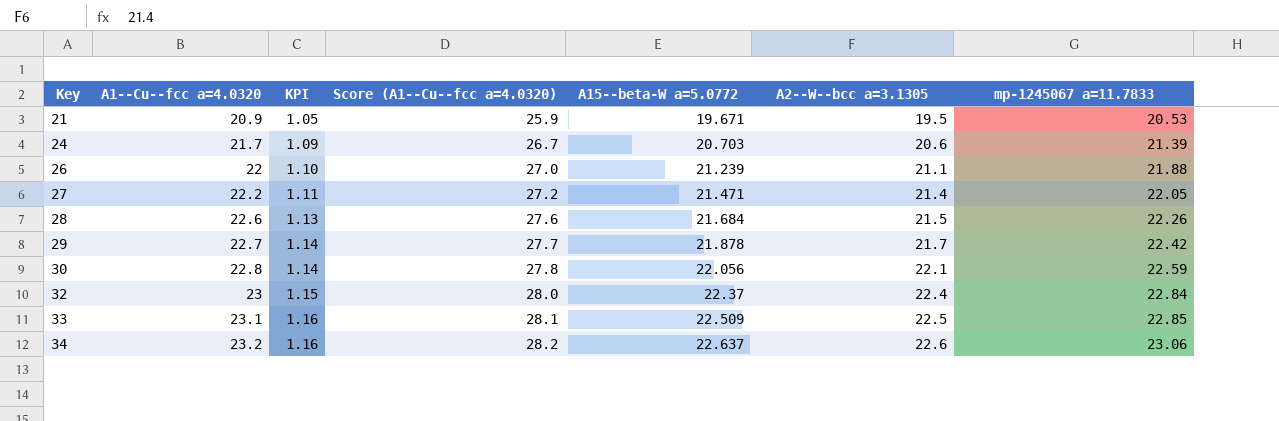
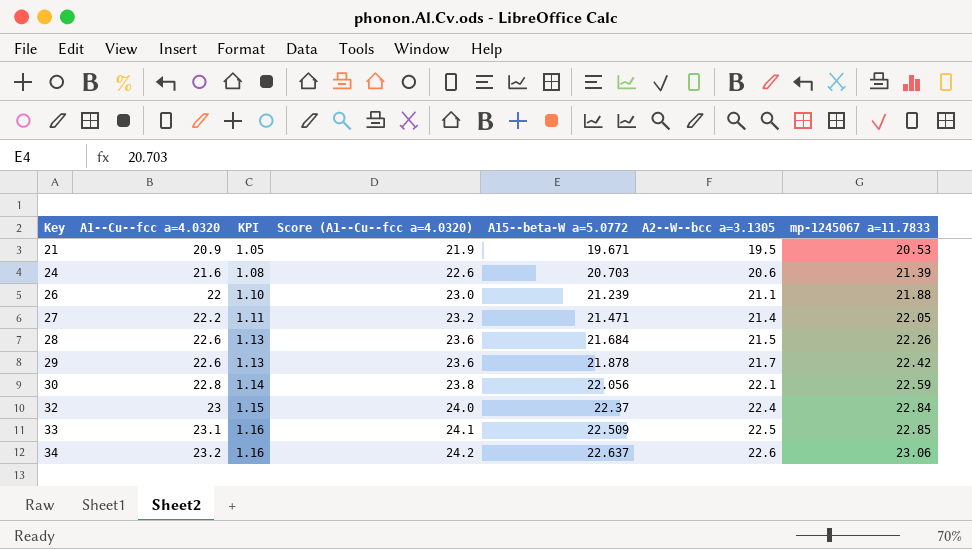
column Score (A1--Cu--fcc a=4.0320) | formula: [A1--Cu--fcc a=4.0320] + 5 -> [A1--Cu--fcc a=4.0320] + 1
24 | A1--Cu--fcc a=4.0320: 21.7 -> 21.6
24 | KPI: 1.09 -> 1.08
29 | A1--Cu--fcc a=4.0320: 22.7 -> 22.6
29 | KPI: 1.14 -> 1.13

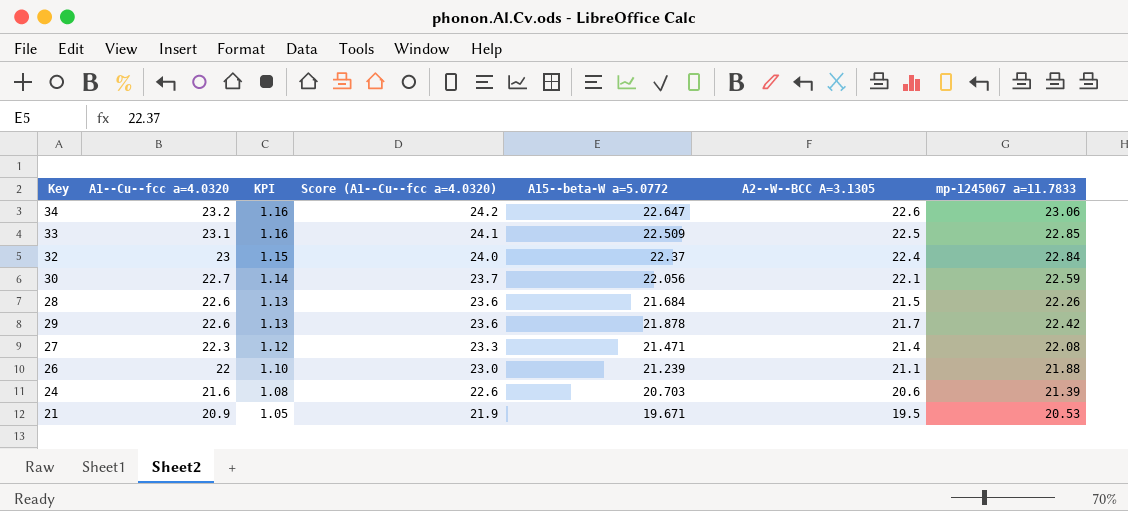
row order: Key ascending -> A1--Cu--fcc a=4.0320 descending
column name: A2--W--bcc a=3.1305 -> A2--W--BCC A=3.1305
34 | A15--beta-W a=5.0772: 22.637 -> 22.647
30 | A1--Cu--fcc a=4.0320: 22.8 -> 22.7
30 | Score (A1--Cu--fcc a=4.0320): 23.8 -> 23.7
27 | A1--Cu--fcc a=4.0320: 22.2 -> 22.3
27 | KPI: 1.11 -> 1.12
27 | Score (A1--Cu--fcc a=4.0320): 23.2 -> 23.3
27 | mp-1245067 a=11.7833: 22.05 -> 22.08

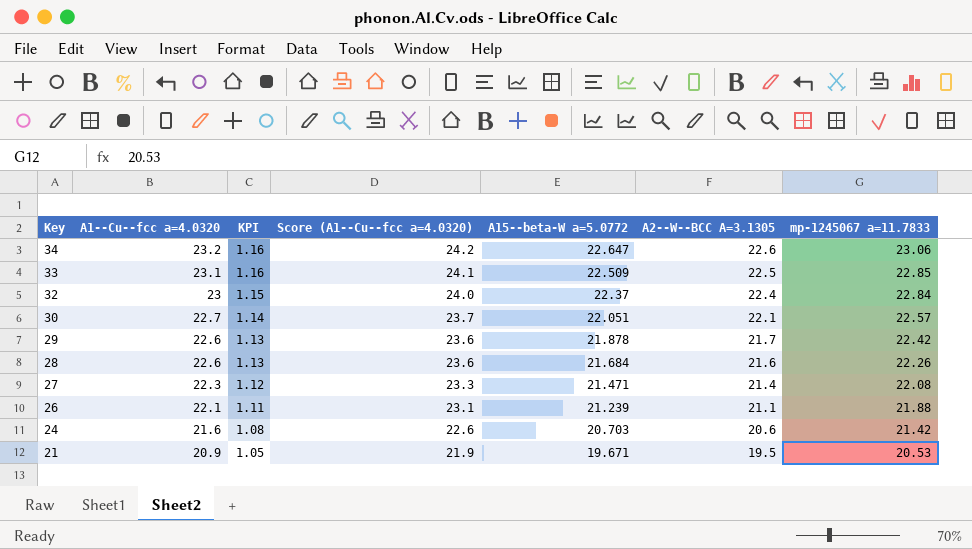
row order: A1--Cu--fcc a=4.0320 descending -> Key descending
30 | A15--beta-W a=5.0772: 22.056 -> 22.051
30 | mp-1245067 a=11.7833: 22.59 -> 22.57
28 | A2--W--BCC A=3.1305: 21.5 -> 21.6
26 | A1--Cu--fcc a=4.0320: 22 -> 22.1
26 | KPI: 1.10 -> 1.11
26 | Score (A1--Cu--fcc a=4.0320): 23.0 -> 23.1
24 | mp-1245067 a=11.7833: 21.39 -> 21.42

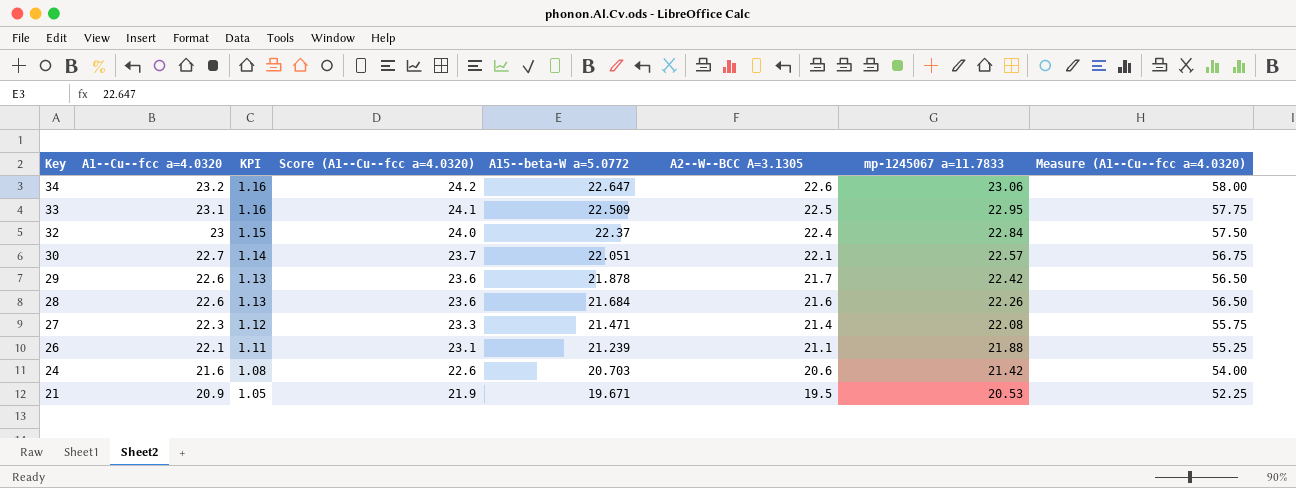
column Measure (A1--Cu--fcc a=4.0320) | formula: none -> [A1--Cu--fcc a=4.0320] * 2.5
33 | mp-1245067 a=11.7833: 22.85 -> 22.95

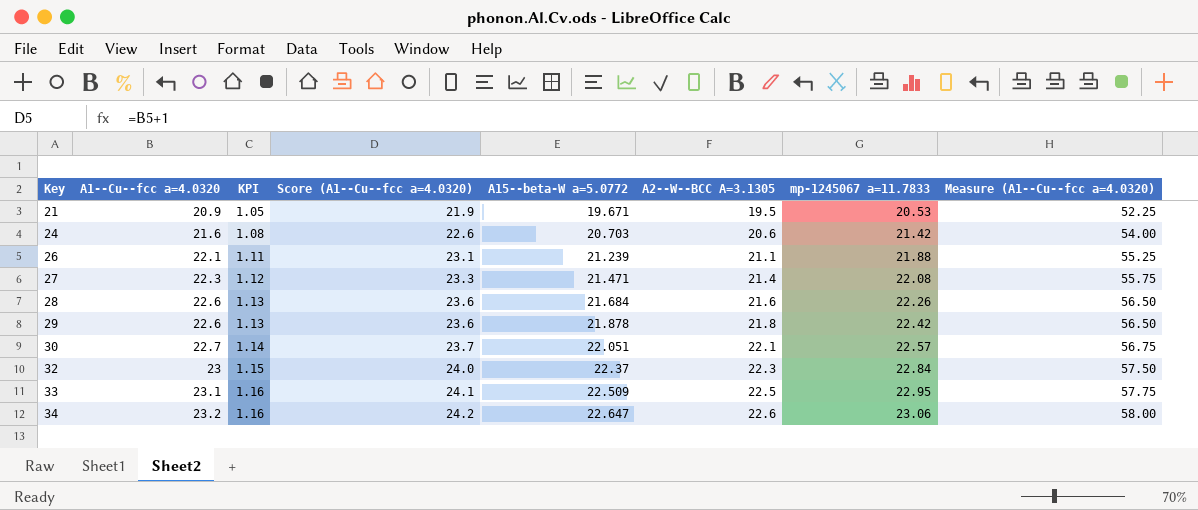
row order: Key descending -> Key ascending
29 | A2--W--BCC A=3.1305: 21.7 -> 21.8
32 | A2--W--BCC A=3.1305: 22.4 -> 22.3

